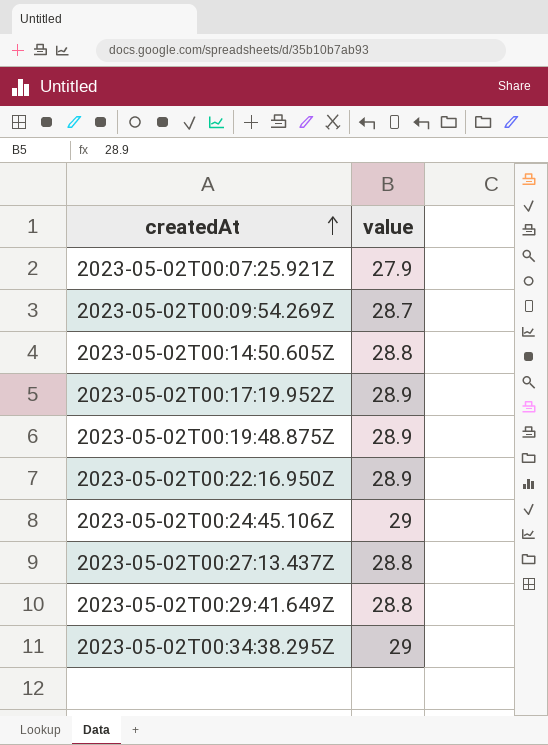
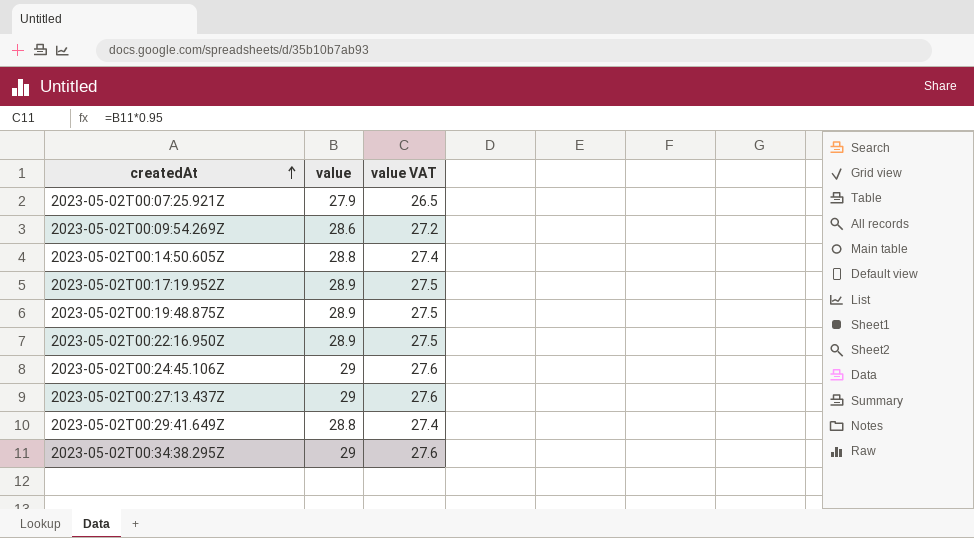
column value VAT | formula: none -> [value] * 0.95
2023-05-02T00:09:54.269Z | value: 28.7 -> 28.6
2023-05-02T00:27:13.437Z | value: 28.8 -> 29

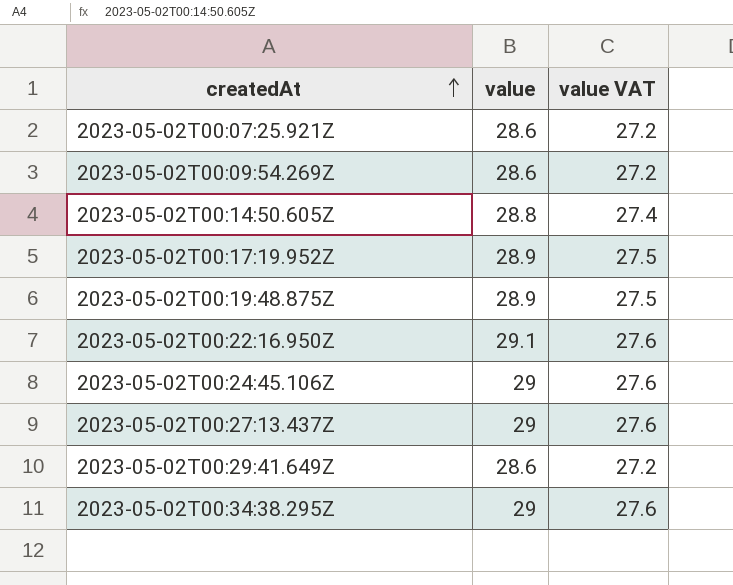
2023-05-02T00:07:25.921Z | value: 27.9 -> 28.6
2023-05-02T00:07:25.921Z | value VAT: 26.5 -> 27.2
2023-05-02T00:22:16.950Z | value: 28.9 -> 29.1
2023-05-02T00:22:16.950Z | value VAT: 27.5 -> 27.6
2023-05-02T00:29:41.649Z | value: 28.8 -> 28.6
2023-05-02T00:29:41.649Z | value VAT: 27.4 -> 27.2

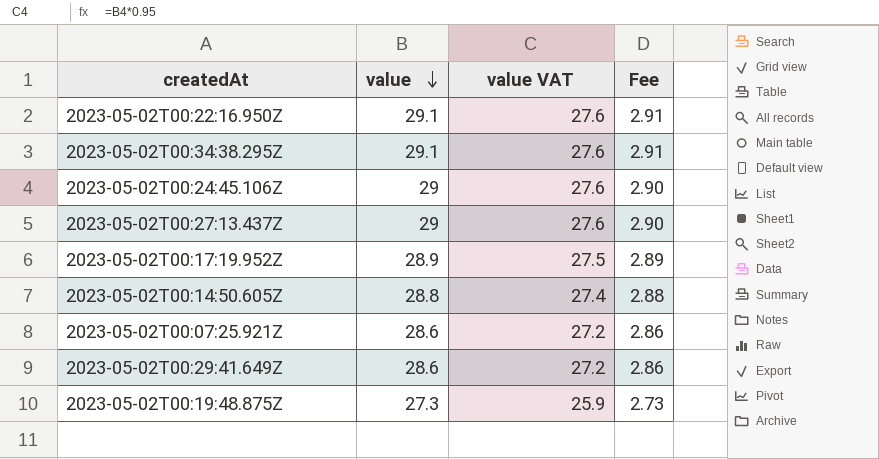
row order: createdAt ascending -> value descending
column Fee | formula: none -> [value] * 0.1
row 2023-05-02T00:09:54.269Z: 28.6 | 27.2 -> none
2023-05-02T00:34:38.295Z | value: 29 -> 29.1
2023-05-02T00:19:48.875Z | value: 28.9 -> 27.3
2023-05-02T00:19:48.875Z | value VAT: 27.5 -> 25.9

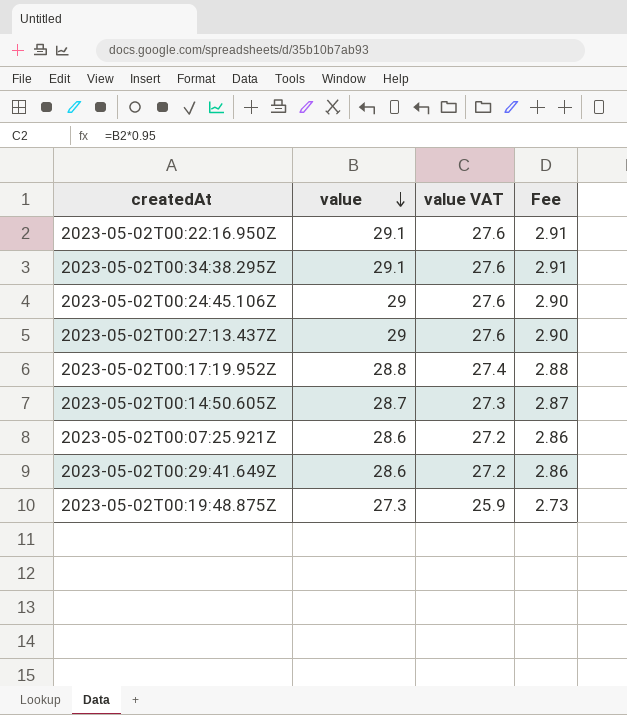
2023-05-02T00:17:19.952Z | value: 28.9 -> 28.8
2023-05-02T00:17:19.952Z | value VAT: 27.5 -> 27.4
2023-05-02T00:17:19.952Z | Fee: 2.89 -> 2.88
2023-05-02T00:14:50.605Z | value: 28.8 -> 28.7
2023-05-02T00:14:50.605Z | value VAT: 27.4 -> 27.3
2023-05-02T00:14:50.605Z | Fee: 2.88 -> 2.87

